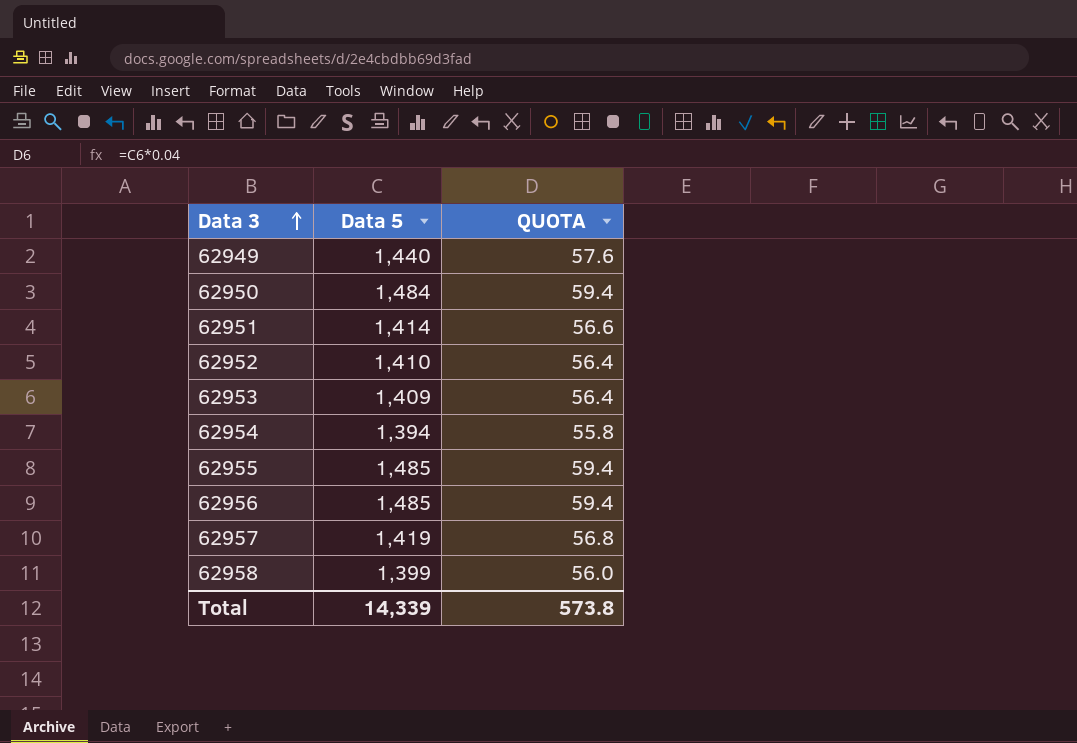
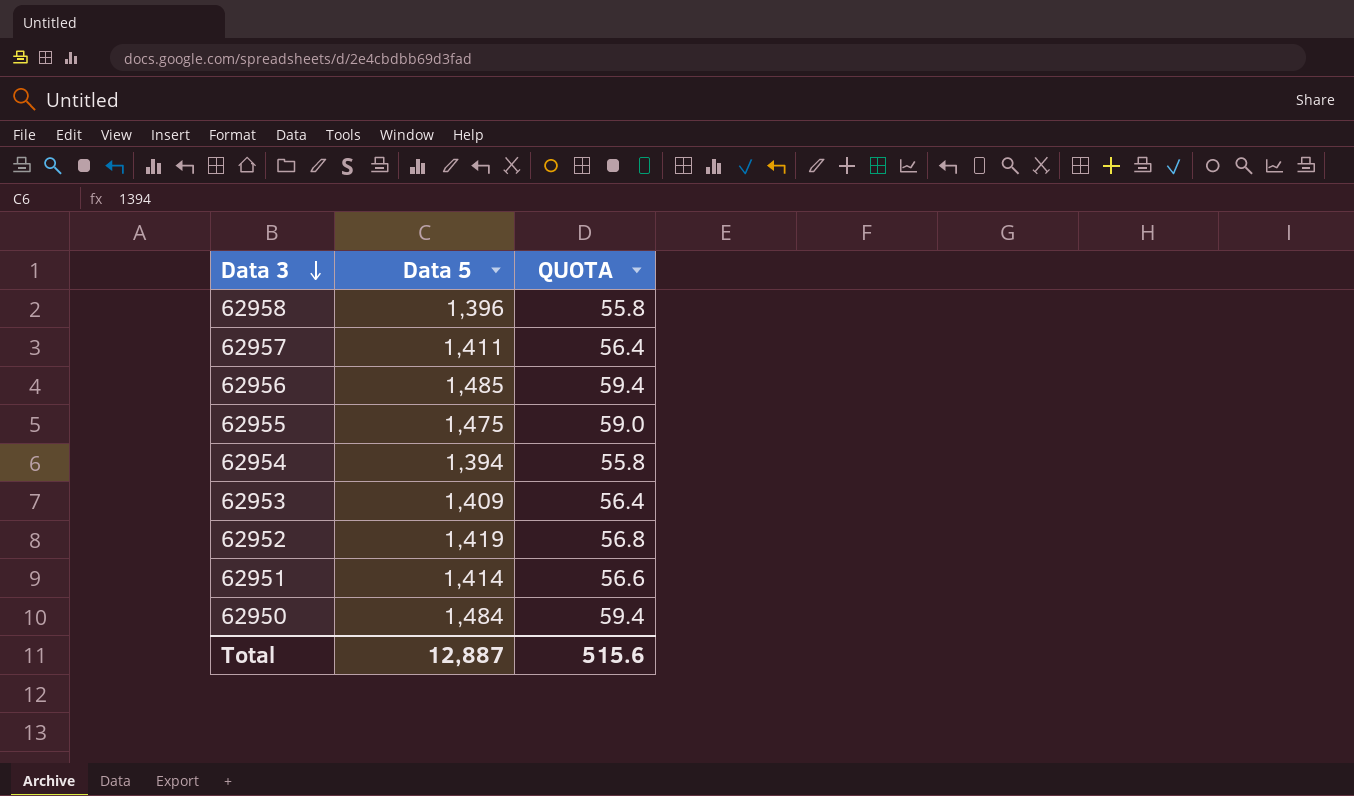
row order: Data 3 ascending -> Data 3 descending
row 62949: 1,440 | 57.6 -> none
62958 | Data 5: 1,399 -> 1,396
62958 | QUOTA: 56.0 -> 55.8
62957 | Data 5: 1,419 -> 1,411
62957 | QUOTA: 56.8 -> 56.4
62955 | Data 5: 1,485 -> 1,475
62955 | QUOTA: 59.4 -> 59.0
62952 | Data 5: 1,410 -> 1,419
62952 | QUOTA: 56.4 -> 56.8
Total | Data 5: 14,339 -> 12,887
Total | QUOTA: 573.8 -> 515.6

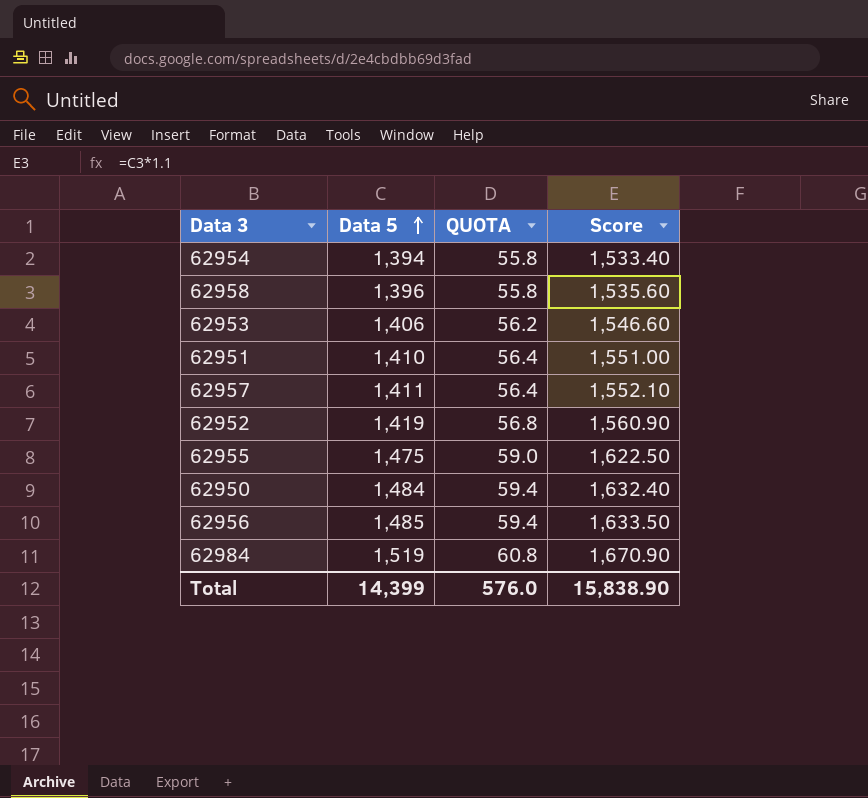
row order: Data 3 descending -> Data 5 ascending
column Score | formula: none -> [Data 5] * 1.1
62953 | Data 5: 1,409 -> 1,406
62953 | QUOTA: 56.4 -> 56.2
62951 | Data 5: 1,414 -> 1,410
62951 | QUOTA: 56.6 -> 56.4
row 62984: none -> 1,519 | 60.8 | 1,670.90
Total | Data 5: 12,887 -> 14,399
Total | QUOTA: 515.6 -> 576.0

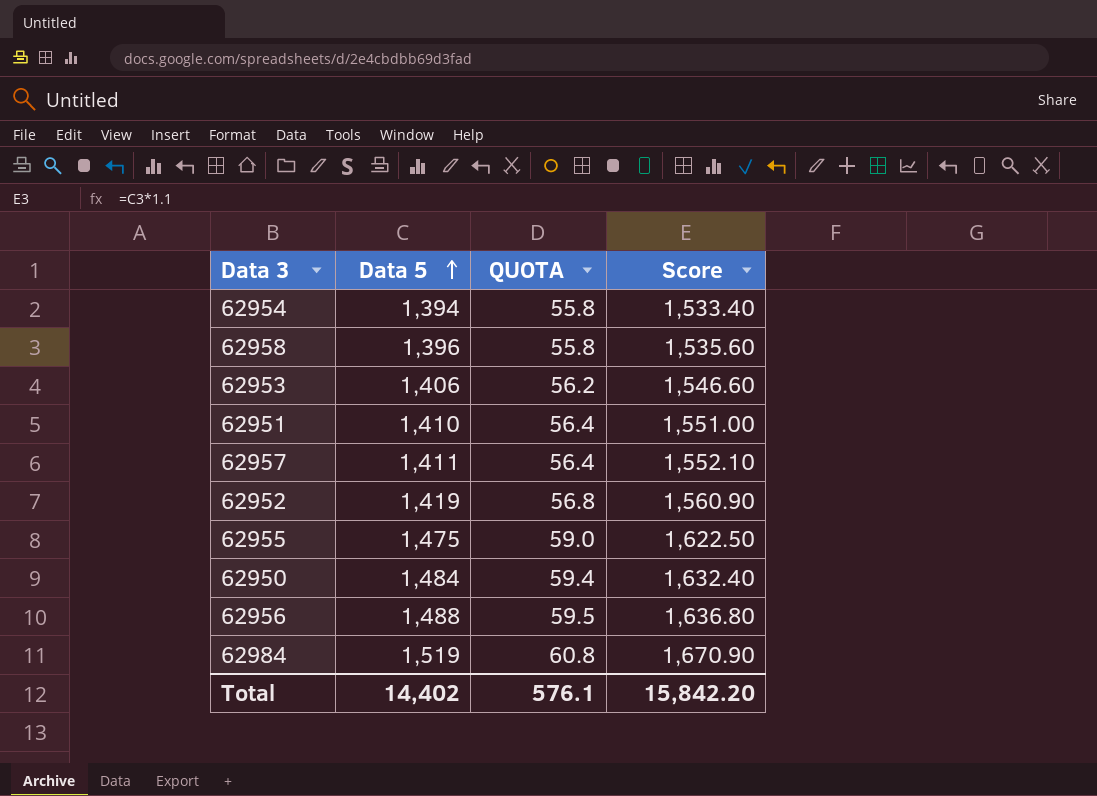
62956 | Data 5: 1,485 -> 1,488
62956 | QUOTA: 59.4 -> 59.5
62956 | Score: 1,633.50 -> 1,636.80
Total | Data 5: 14,399 -> 14,402
Total | QUOTA: 576.0 -> 576.1
Total | Score: 15,838.90 -> 15,842.20

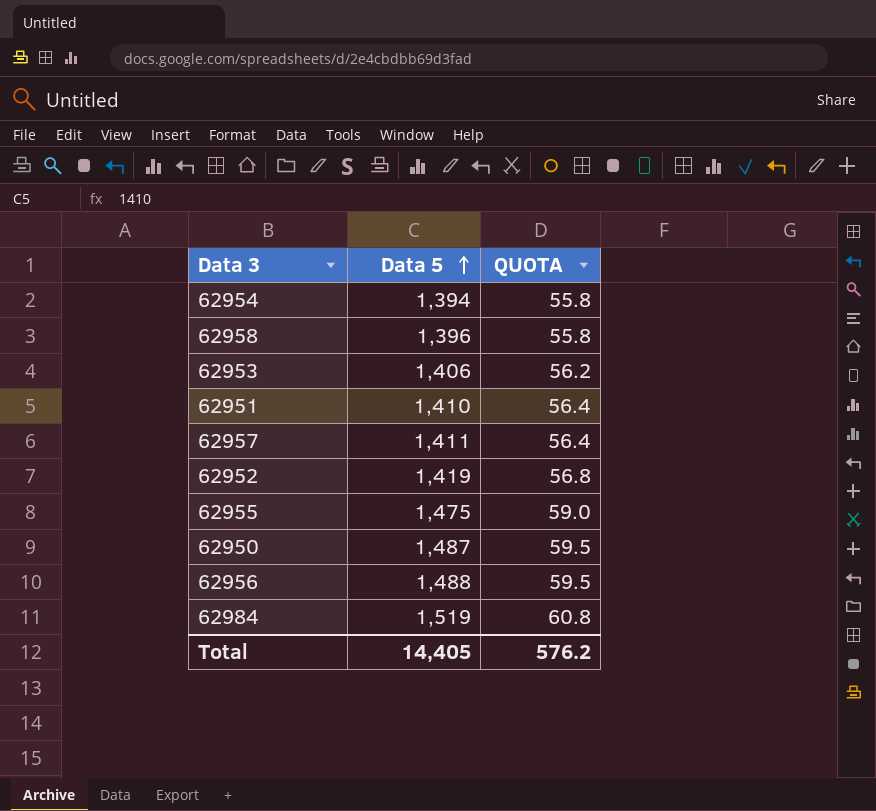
column Score | formula: [Data 5] * 1.1 -> none
62950 | Data 5: 1,484 -> 1,487
62950 | QUOTA: 59.4 -> 59.5
Total | Data 5: 14,402 -> 14,405
Total | QUOTA: 576.1 -> 576.2

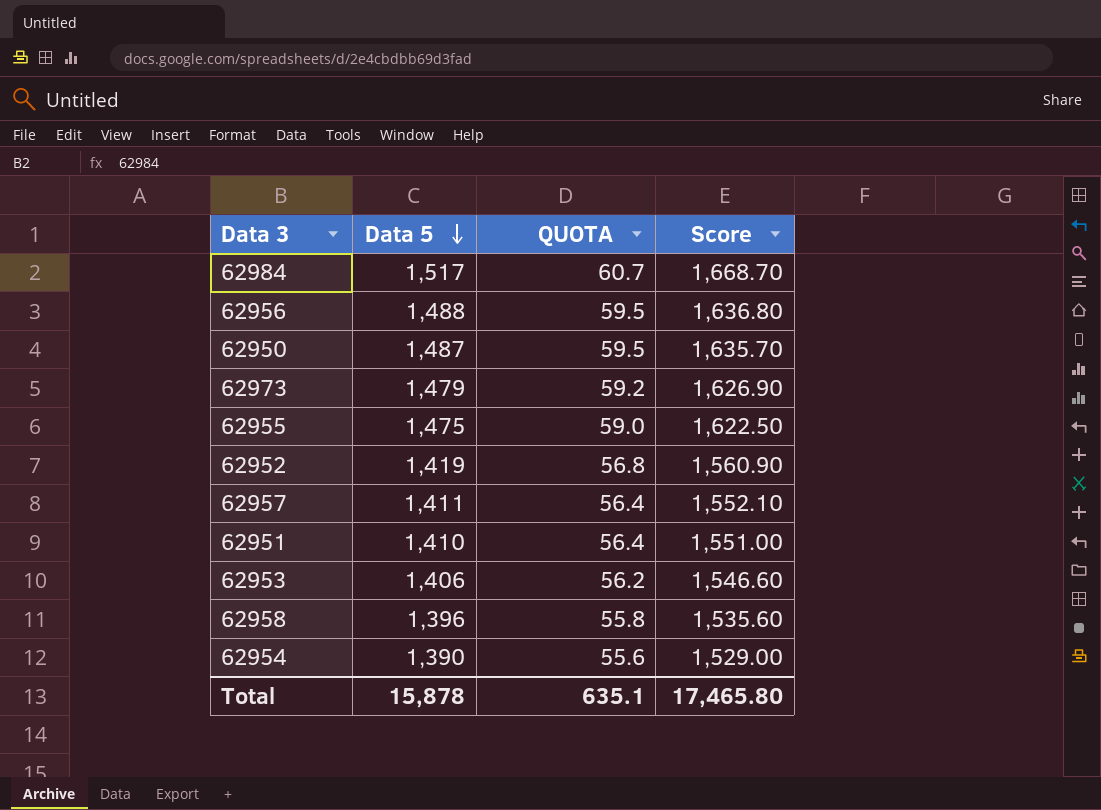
row order: Data 5 ascending -> Data 5 descending
column Score | formula: none -> [Data 5] * 1.1
62984 | Data 5: 1,519 -> 1,517
62984 | QUOTA: 60.8 -> 60.7
row 62973: none -> 1,479 | 59.2 | 1,626.90
62954 | Data 5: 1,394 -> 1,390
62954 | QUOTA: 55.8 -> 55.6
Total | Data 5: 14,405 -> 15,878
Total | QUOTA: 576.2 -> 635.1

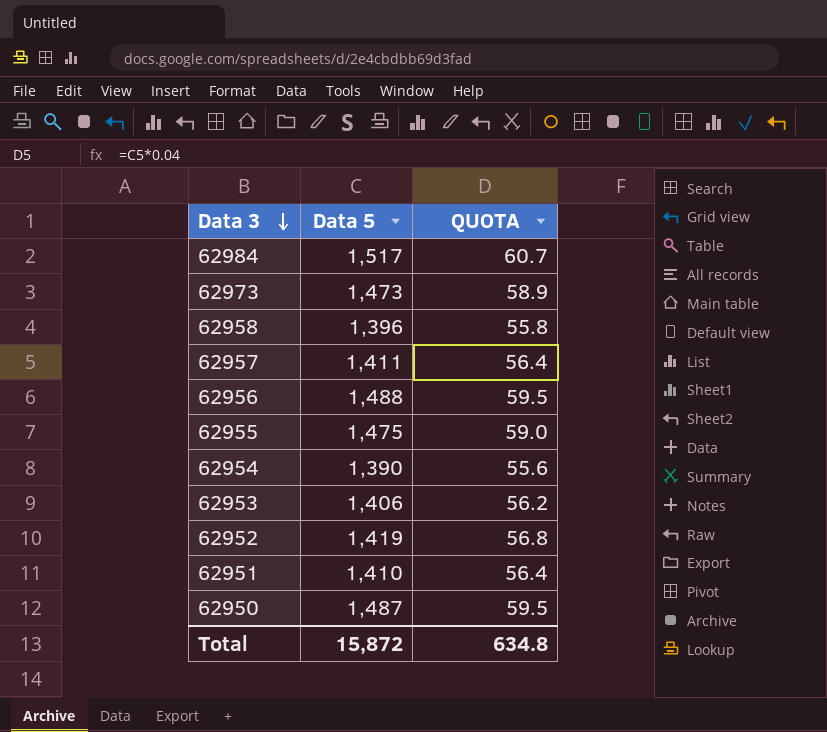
row order: Data 5 descending -> Data 3 descending
column Score | formula: [Data 5] * 1.1 -> none
62973 | Data 5: 1,479 -> 1,473
62973 | QUOTA: 59.2 -> 58.9
Total | Data 5: 15,878 -> 15,872
Total | QUOTA: 635.1 -> 634.8

